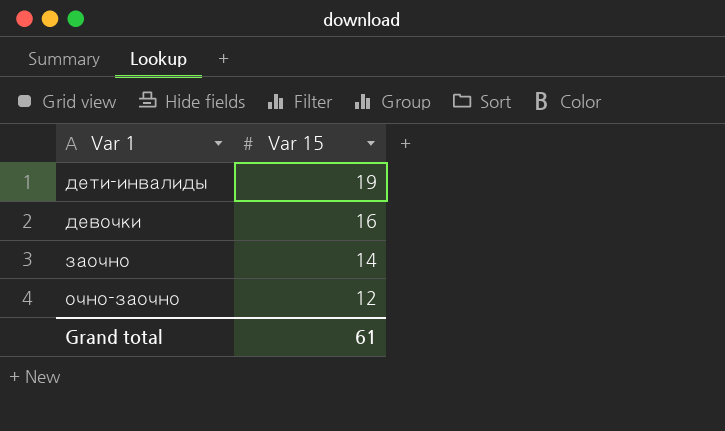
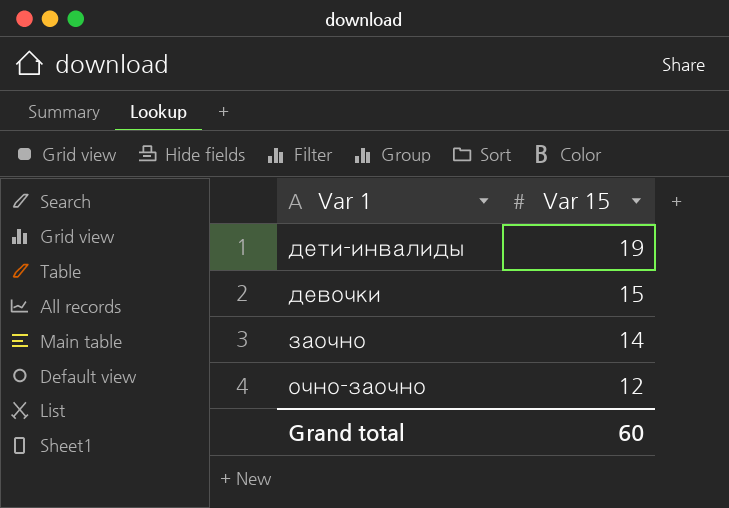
девочки | Var 15: 16 -> 15
Grand total | Var 15: 61 -> 60

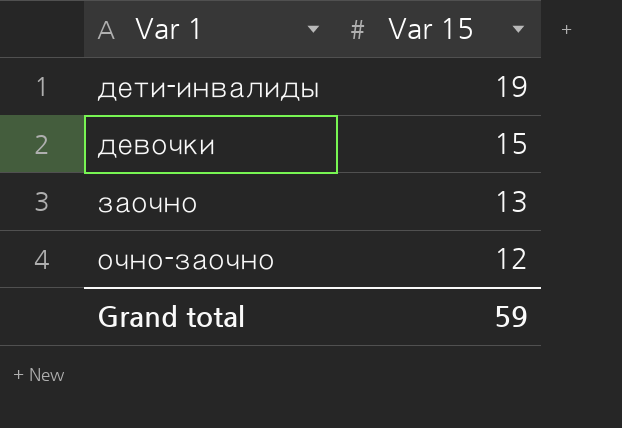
заочно | Var 15: 14 -> 13
Grand total | Var 15: 60 -> 59

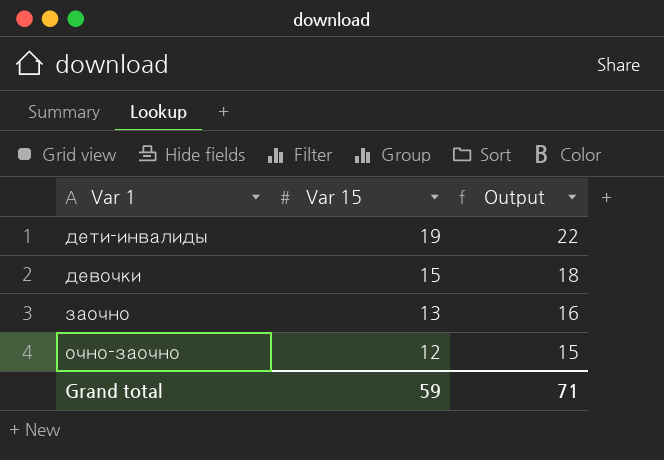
column Output | formula: none -> [Var 15] + 3

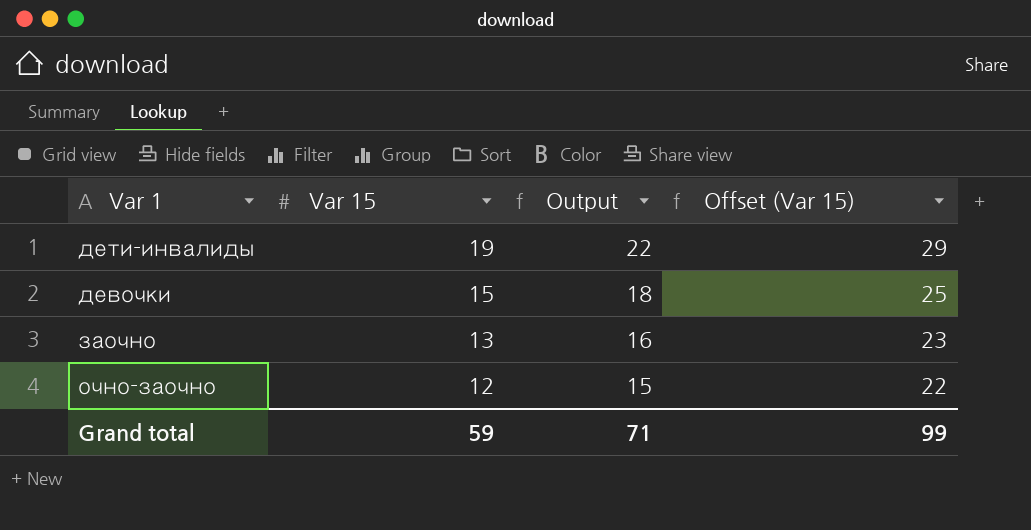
column Offset (Var 15) | formula: none -> [Var 15] + 10

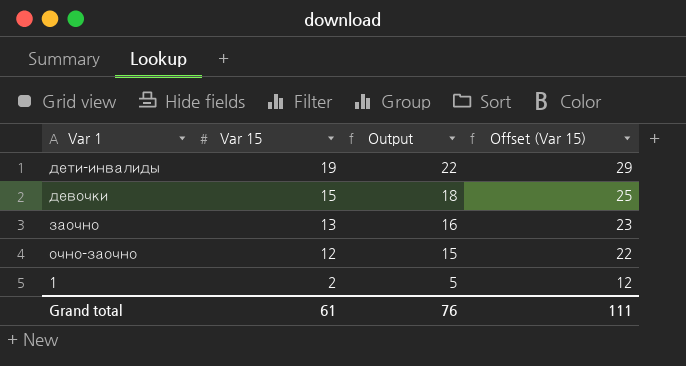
row 1: none -> 2 | 5 | 12
Grand total | Var 15: 59 -> 61
Grand total | Output: 71 -> 76
Grand total | Offset (Var 15): 99 -> 111

